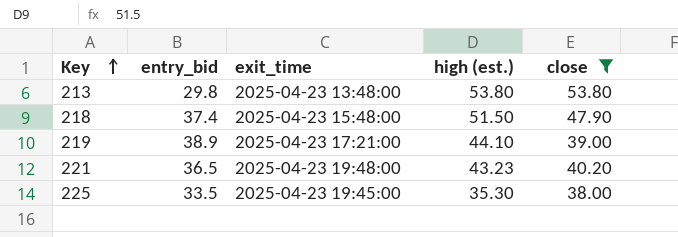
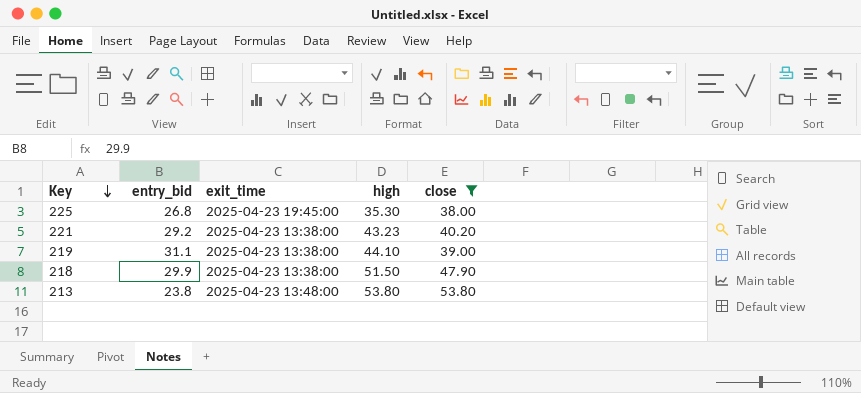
row order: Key ascending -> Key descending
column name: high (est.) -> high
225 | entry_bid: 33.5 -> 26.8
221 | entry_bid: 36.5 -> 29.2
221 | exit_time: 2025-04-23 19:48:00 -> 2025-04-23 13:38:00
219 | entry_bid: 38.9 -> 31.1
219 | exit_time: 2025-04-23 17:21:00 -> 2025-04-23 13:38:00
218 | entry_bid: 37.4 -> 29.9
218 | exit_time: 2025-04-23 15:48:00 -> 2025-04-23 13:38:00
213 | entry_bid: 29.8 -> 23.8

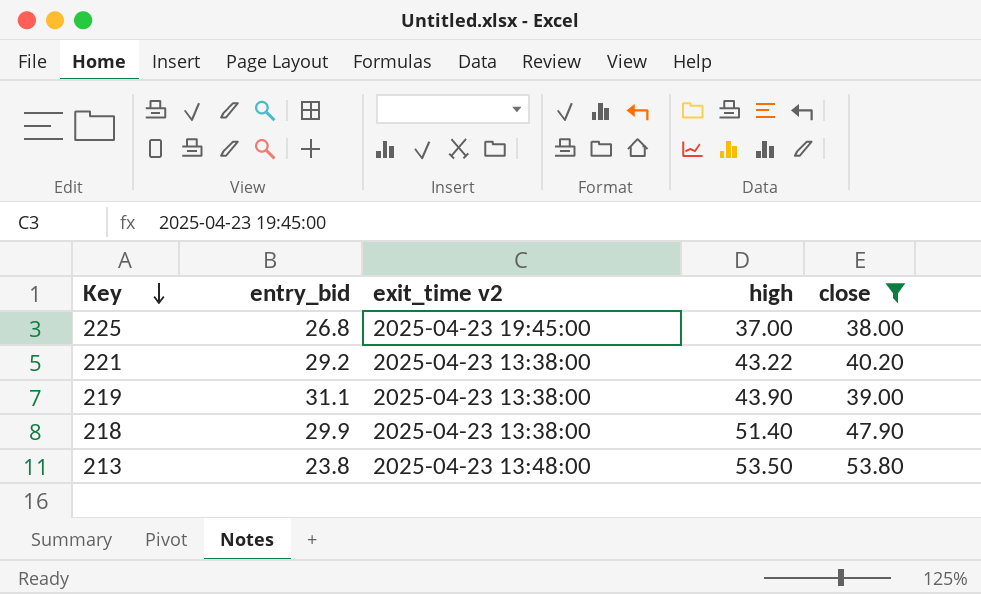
column name: exit_time -> exit_time v2
225 | high: 35.30 -> 37.00
221 | high: 43.23 -> 43.22
219 | high: 44.10 -> 43.90
218 | high: 51.50 -> 51.40
213 | high: 53.80 -> 53.50

